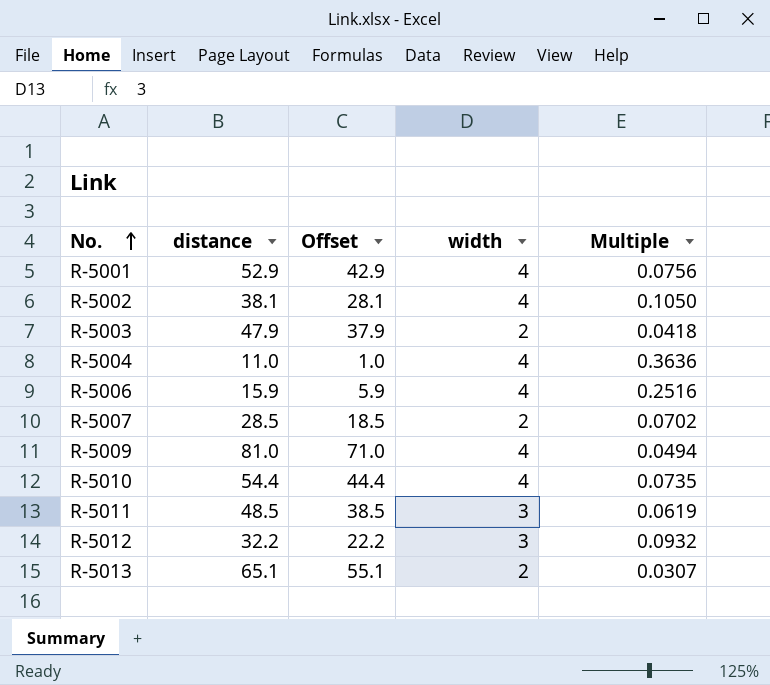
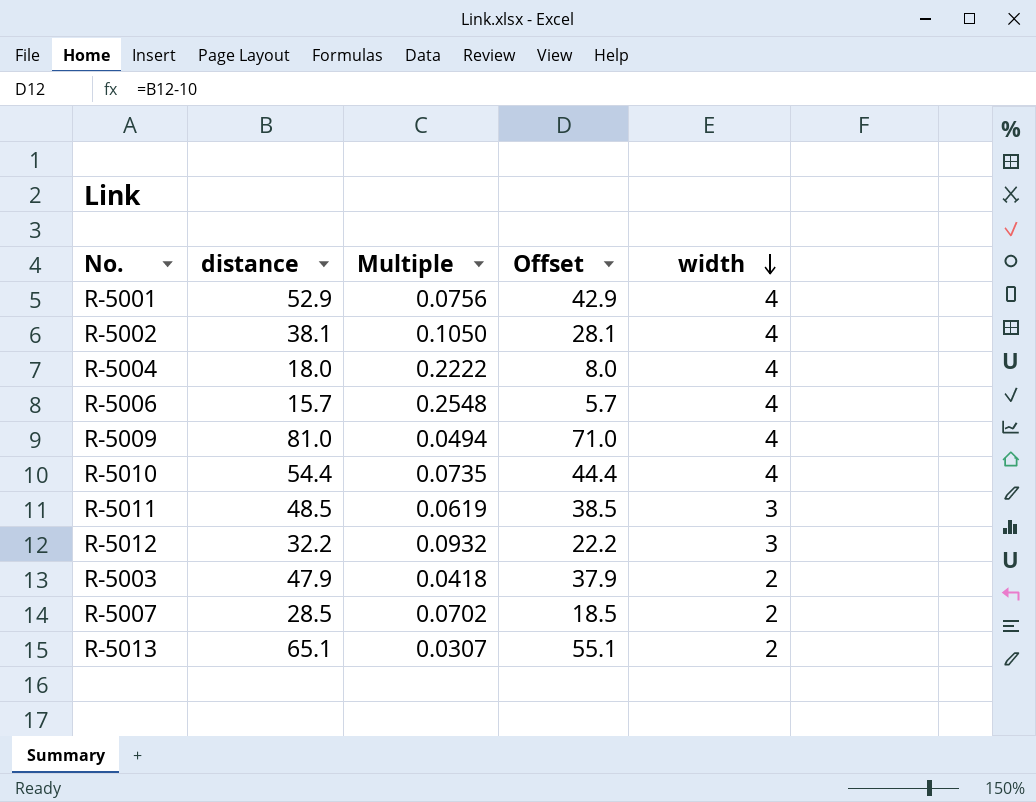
row order: No. ascending -> width descending
column Multiple | position: 5 -> 3
R-5004 | distance: 11.0 -> 18.0
R-5004 | Multiple: 0.3636 -> 0.2222
R-5004 | Offset: 1.0 -> 8.0
R-5006 | distance: 15.9 -> 15.7
R-5006 | Multiple: 0.2516 -> 0.2548
R-5006 | Offset: 5.9 -> 5.7

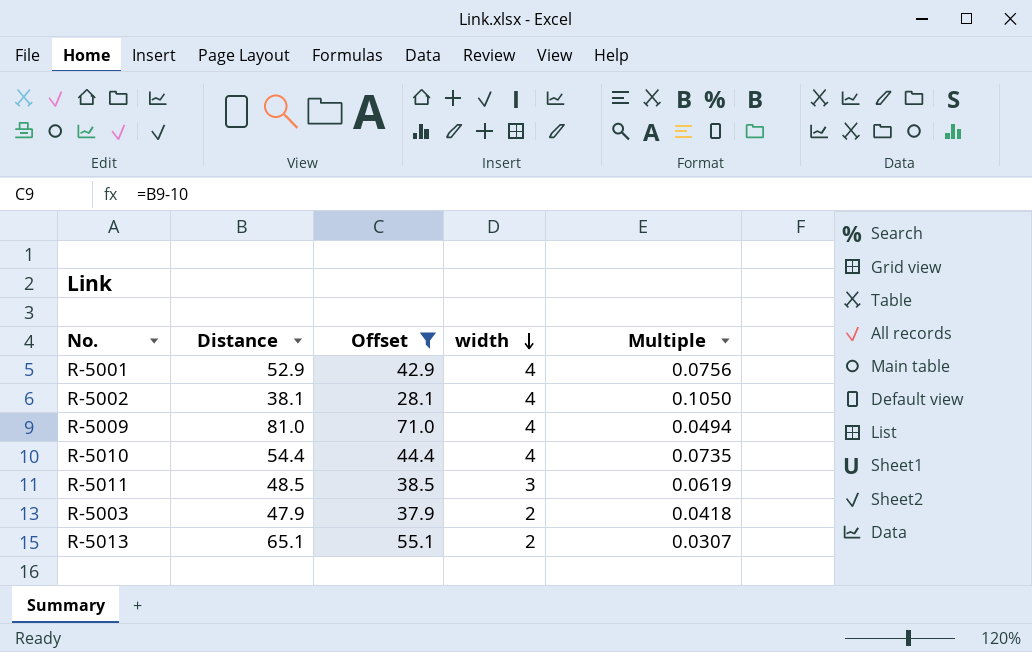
filter: none -> Offset >= 28.1
column name: distance -> Distance
column Multiple | position: 3 -> 5

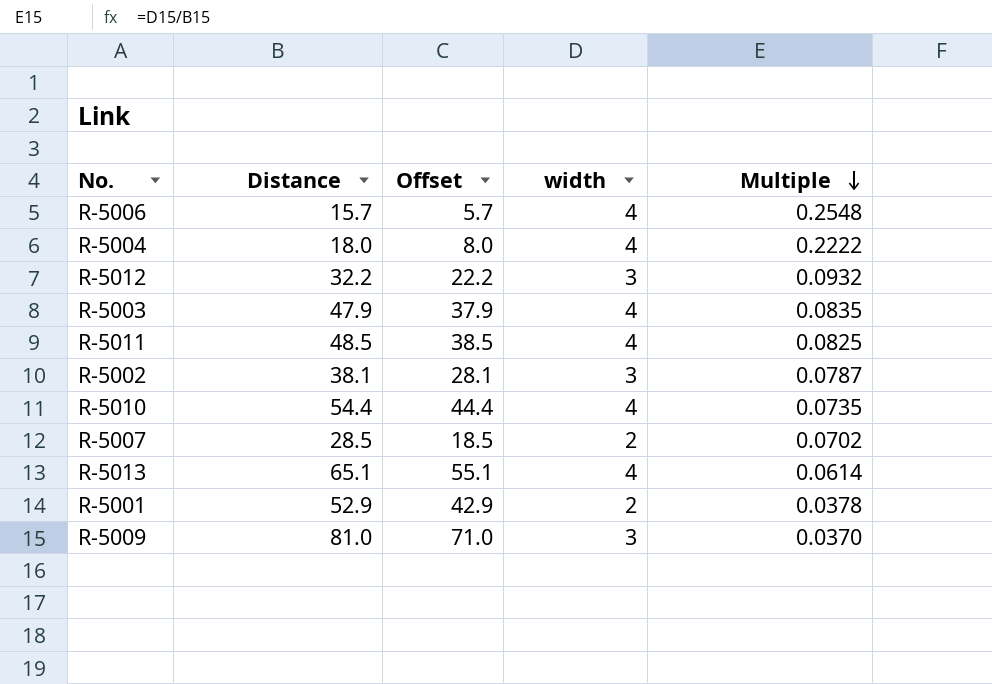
filter: Offset >= 28.1 -> none
row order: width descending -> Multiple descending
R-5003 | width: 2 -> 4
R-5003 | Multiple: 0.0418 -> 0.0835
R-5011 | width: 3 -> 4
R-5011 | Multiple: 0.0619 -> 0.0825
R-5002 | width: 4 -> 3
R-5002 | Multiple: 0.1050 -> 0.0787
R-5013 | width: 2 -> 4
R-5013 | Multiple: 0.0307 -> 0.0614
R-5001 | width: 4 -> 2
R-5001 | Multiple: 0.0756 -> 0.0378
R-5009 | width: 4 -> 3
R-5009 | Multiple: 0.0494 -> 0.0370

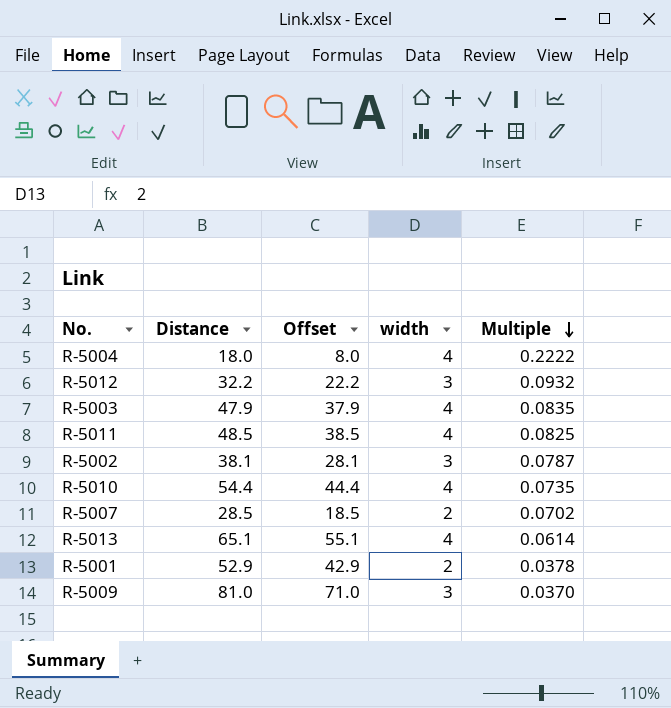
row R-5006: 15.7 | 5.7 | 4 | 0.2548 -> none

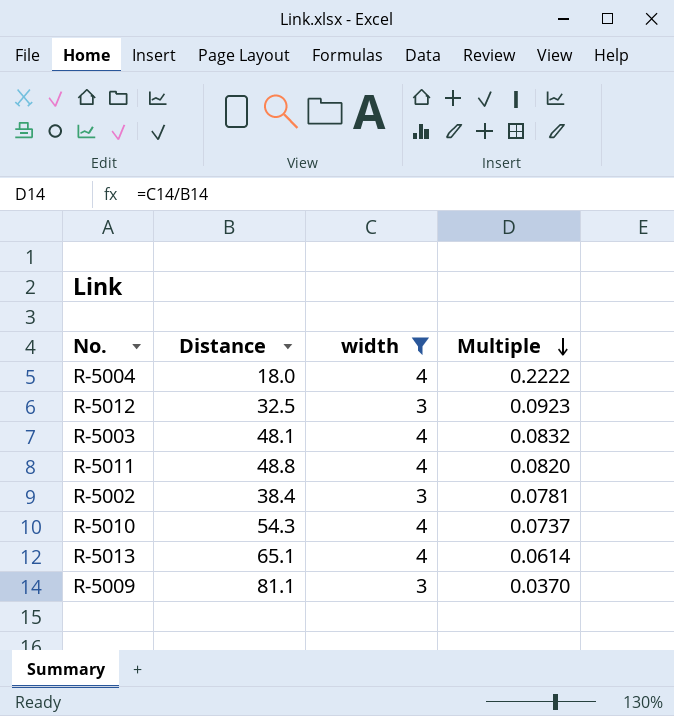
filter: none -> width != 2
column Offset | formula: [Distance] - 10 -> none
R-5012 | Distance: 32.2 -> 32.5
R-5012 | Multiple: 0.0932 -> 0.0923
R-5003 | Distance: 47.9 -> 48.1
R-5003 | Multiple: 0.0835 -> 0.0832
R-5011 | Distance: 48.5 -> 48.8
R-5011 | Multiple: 0.0825 -> 0.0820
R-5002 | Distance: 38.1 -> 38.4
R-5002 | Multiple: 0.0787 -> 0.0781
R-5010 | Distance: 54.4 -> 54.3
R-5010 | Multiple: 0.0735 -> 0.0737
R-5009 | Distance: 81.0 -> 81.1

